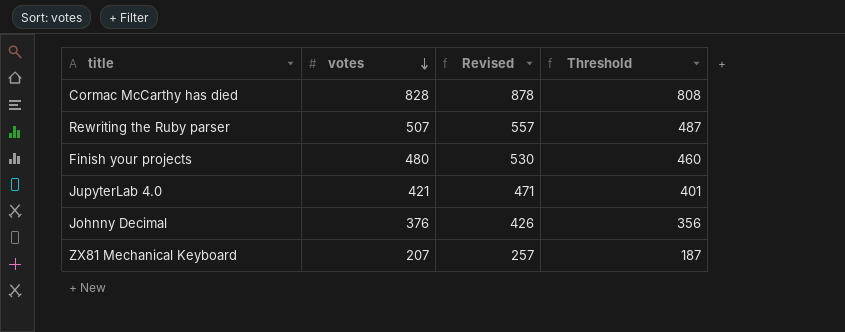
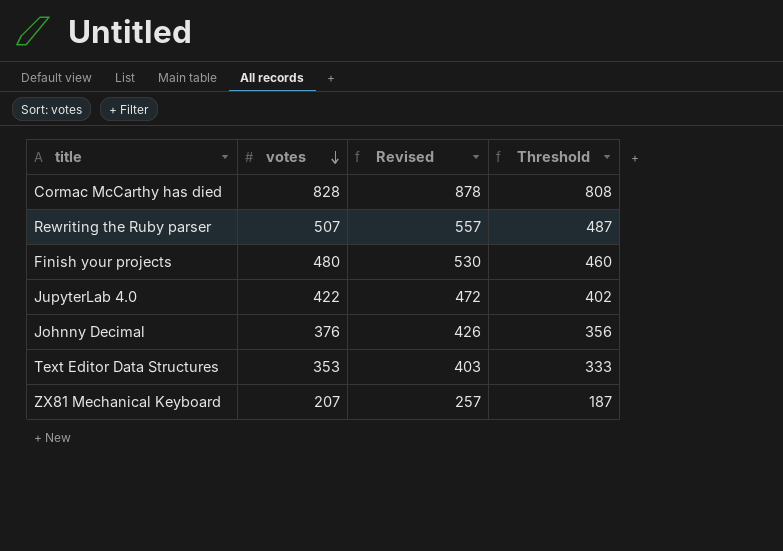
JupyterLab 4.0 | votes: 421 -> 422
JupyterLab 4.0 | Revised: 471 -> 472
JupyterLab 4.0 | Threshold: 401 -> 402
row Text Editor Data Structures: none -> 353 | 403 | 333

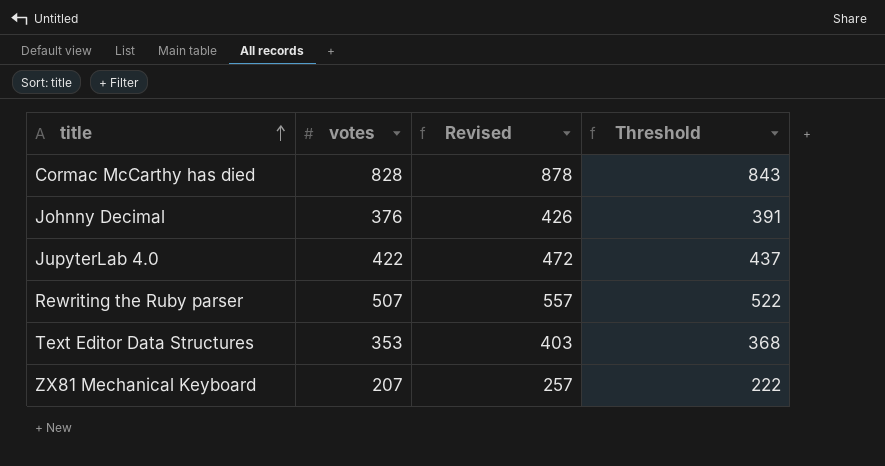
row order: votes descending -> title ascending
column Threshold | formula: [votes] - 20 -> [votes] + 15
row Finish your projects: 480 | 530 | 460 -> none

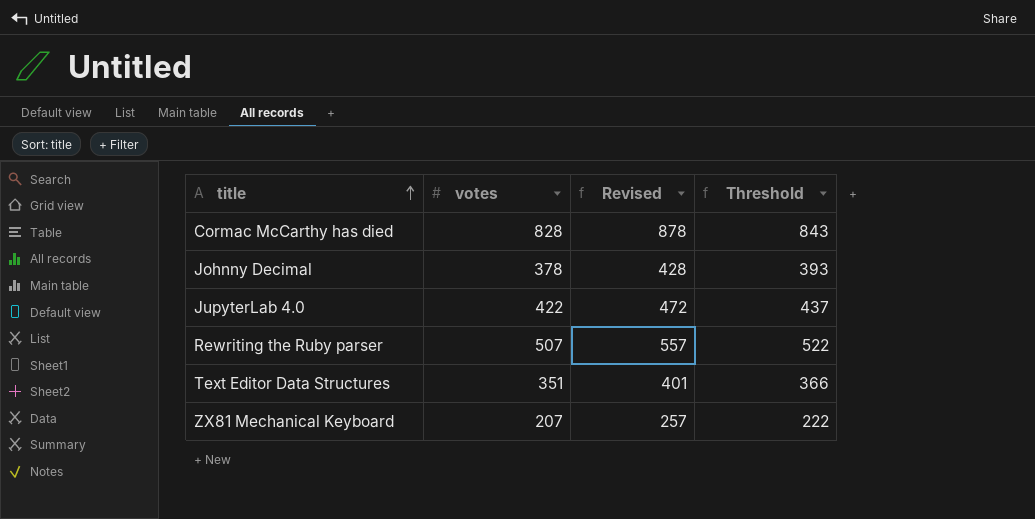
Johnny Decimal | votes: 376 -> 378
Johnny Decimal | Revised: 426 -> 428
Johnny Decimal | Threshold: 391 -> 393
Text Editor Data Structures | votes: 353 -> 351
Text Editor Data Structures | Revised: 403 -> 401
Text Editor Data Structures | Threshold: 368 -> 366

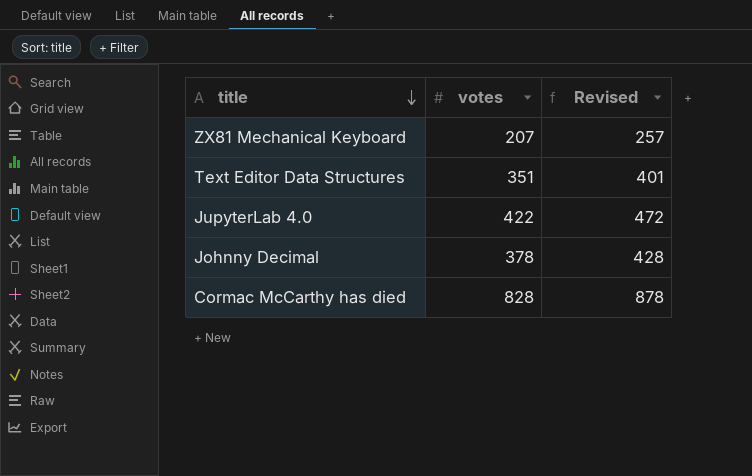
row order: title ascending -> title descending
column Threshold | formula: [votes] + 15 -> none
row Rewriting the Ruby parser: 507 | 557 | 522 -> none

